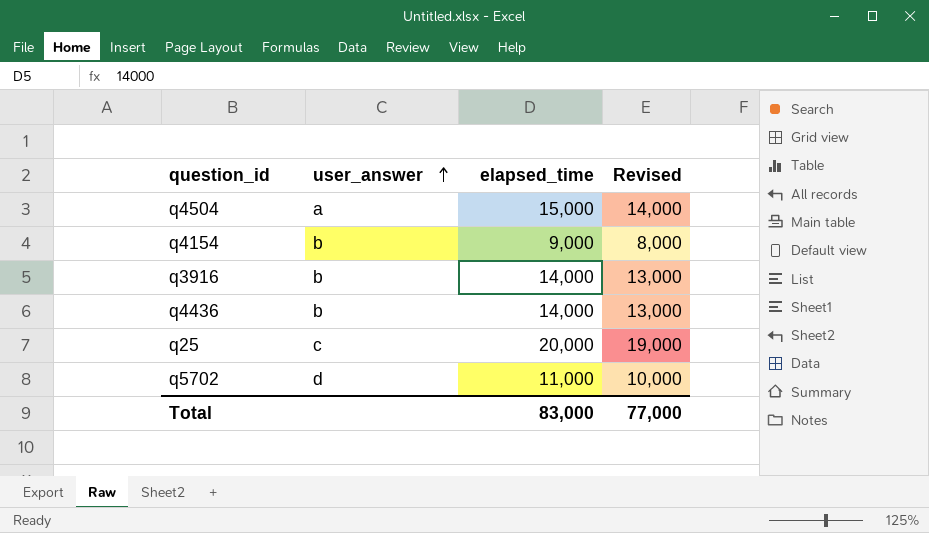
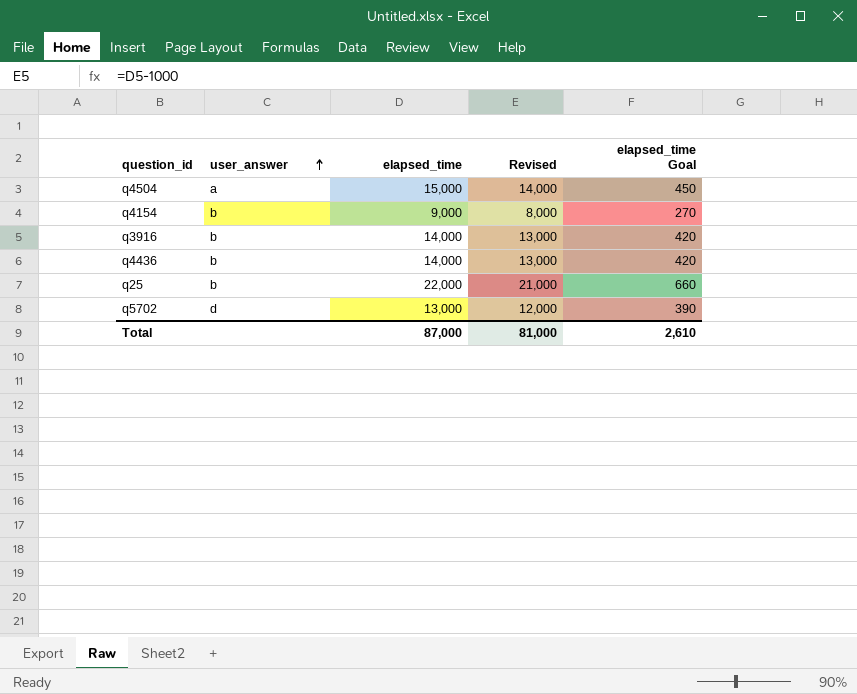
column elapsed_time Goal | formula: none -> [elapsed_time] * 0.03
q25 | user_answer: c -> b
q25 | elapsed_time: 20,000 -> 22,000
q25 | Revised: 19,000 -> 21,000
q5702 | elapsed_time: 11,000 -> 13,000
q5702 | Revised: 10,000 -> 12,000
Total | elapsed_time: 83,000 -> 87,000
Total | Revised: 77,000 -> 81,000

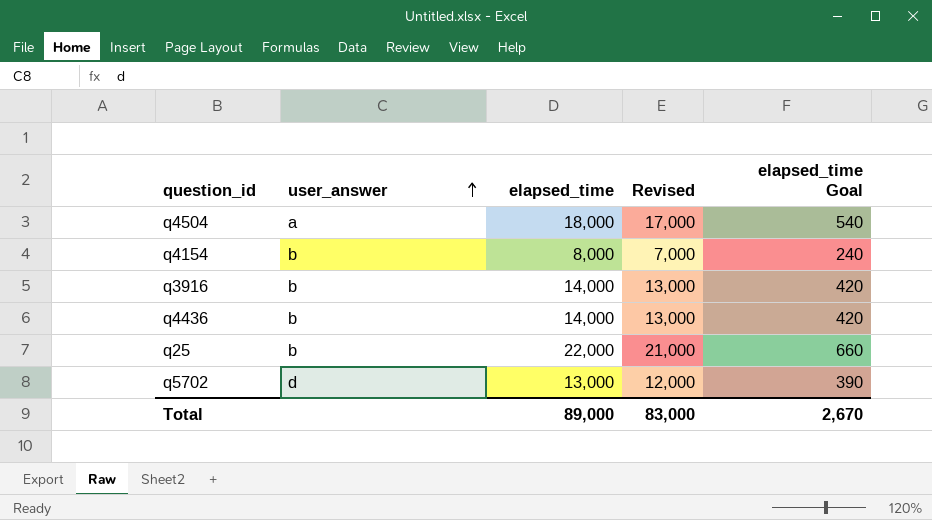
q4504 | elapsed_time: 15,000 -> 18,000
q4504 | Revised: 14,000 -> 17,000
q4504 | elapsed_time Goal: 450 -> 540
q4154 | elapsed_time: 9,000 -> 8,000
q4154 | Revised: 8,000 -> 7,000
q4154 | elapsed_time Goal: 270 -> 240
Total | elapsed_time: 87,000 -> 89,000
Total | Revised: 81,000 -> 83,000
Total | elapsed_time Goal: 2,610 -> 2,670

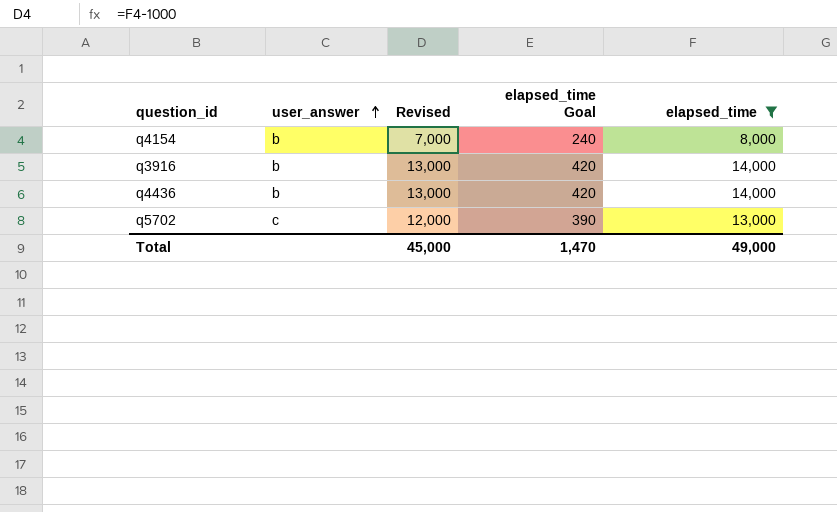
filter: none -> elapsed_time <= 14,000
column elapsed_time | position: 3 -> 5
q5702 | user_answer: d -> c
Total | Revised: 83,000 -> 45,000
Total | elapsed_time Goal: 2,670 -> 1,470
Total | elapsed_time: 89,000 -> 49,000

